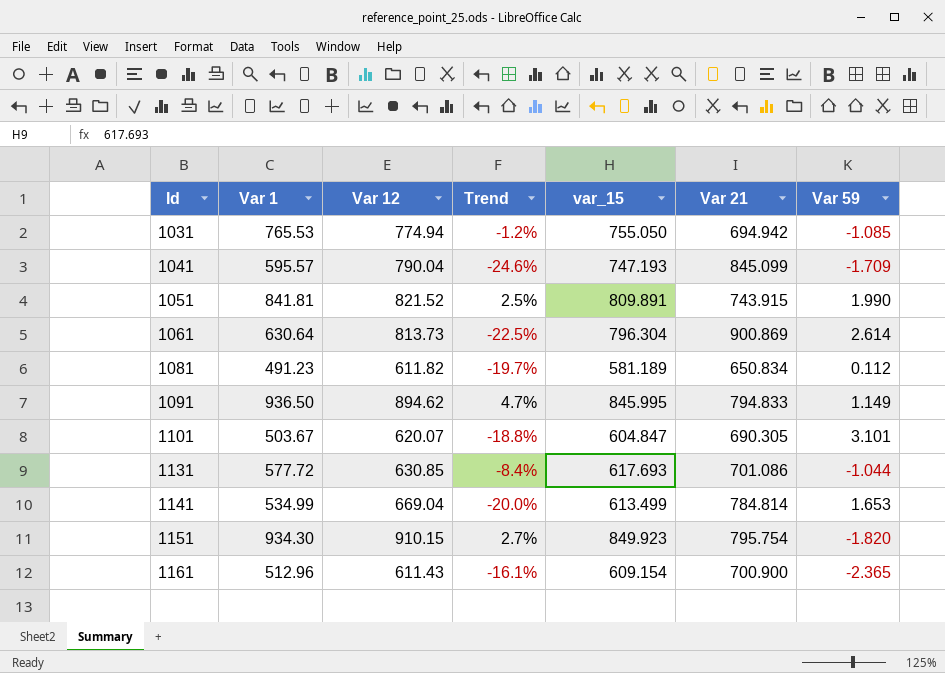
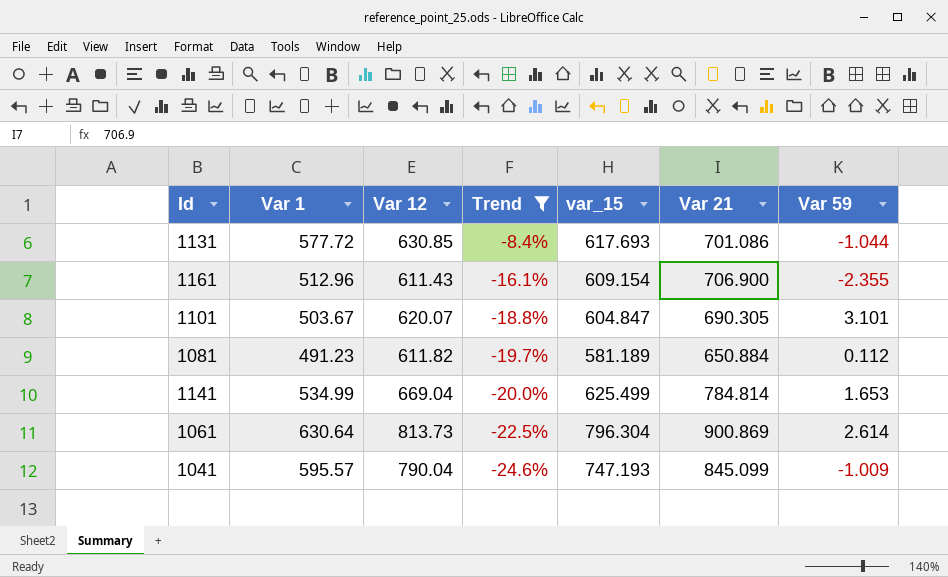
filter: none -> Trend <= -8.4%
row order: Id ascending -> Trend descending
1161 | Var 21: 700.900 -> 706.900
1161 | Var 59: -2.365 -> -2.355
1081 | Var 21: 650.834 -> 650.884
1141 | var_15: 613.499 -> 625.499
1041 | Var 59: -1.709 -> -1.009

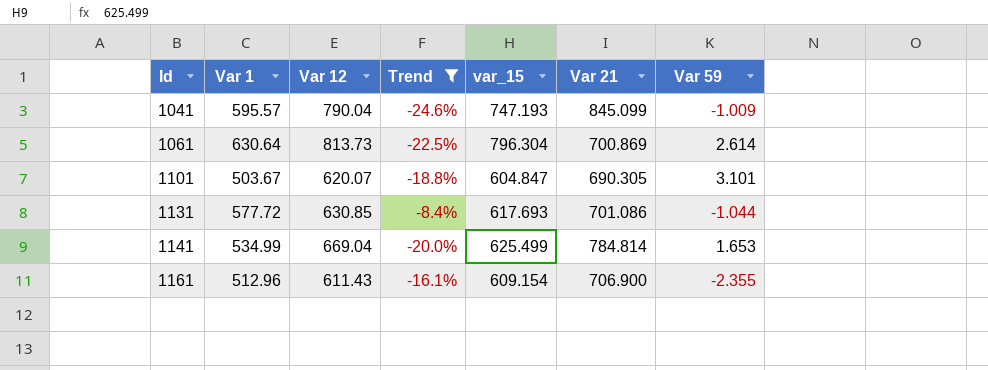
row order: Trend descending -> Id ascending
row 1081: 491.23 | 611.82 | -19.7% | 581.189 | 650.884 | 0.112 -> none
1061 | Var 21: 900.869 -> 700.869

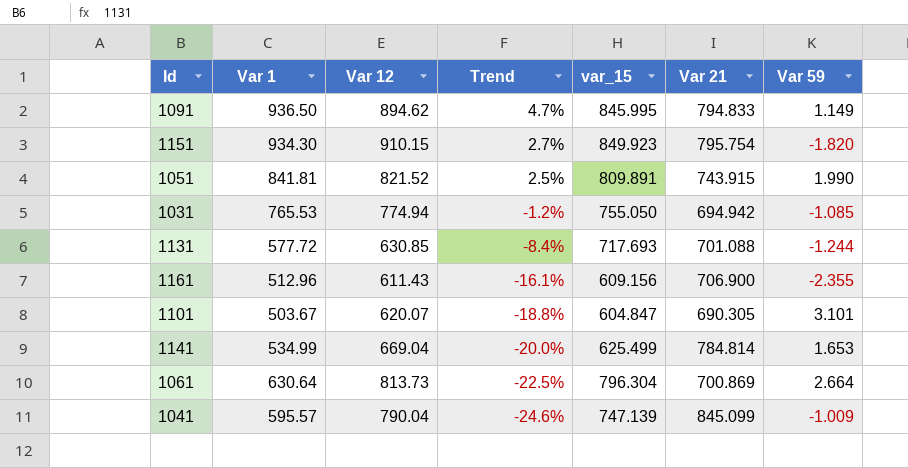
filter: Trend <= -8.4% -> none
row order: Id ascending -> Trend descending
1131 | var_15: 617.693 -> 717.693
1131 | Var 21: 701.086 -> 701.088
1131 | Var 59: -1.044 -> -1.244
1161 | var_15: 609.154 -> 609.156
1061 | Var 59: 2.614 -> 2.664
1041 | var_15: 747.193 -> 747.139

